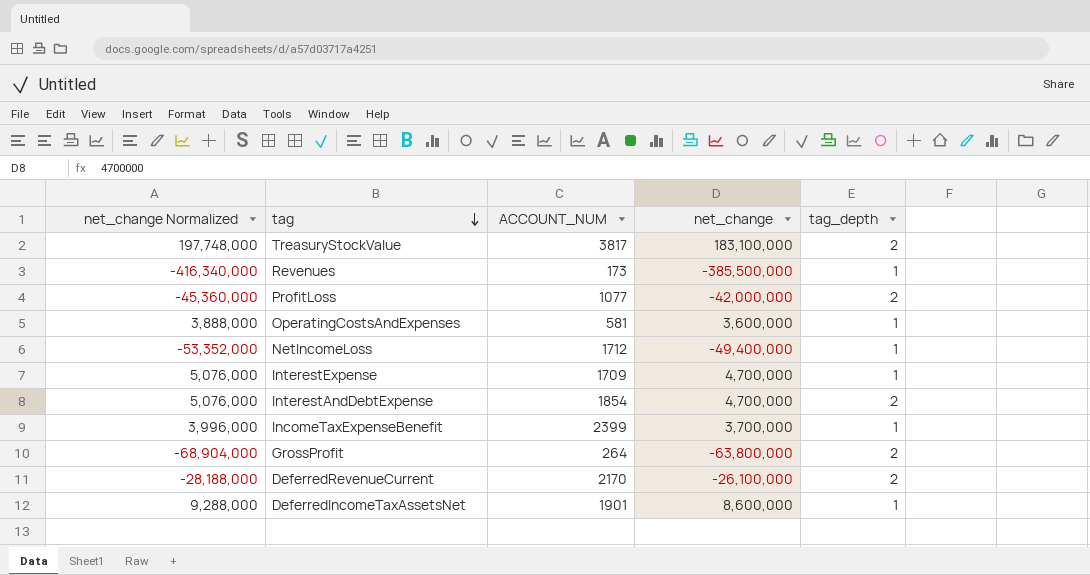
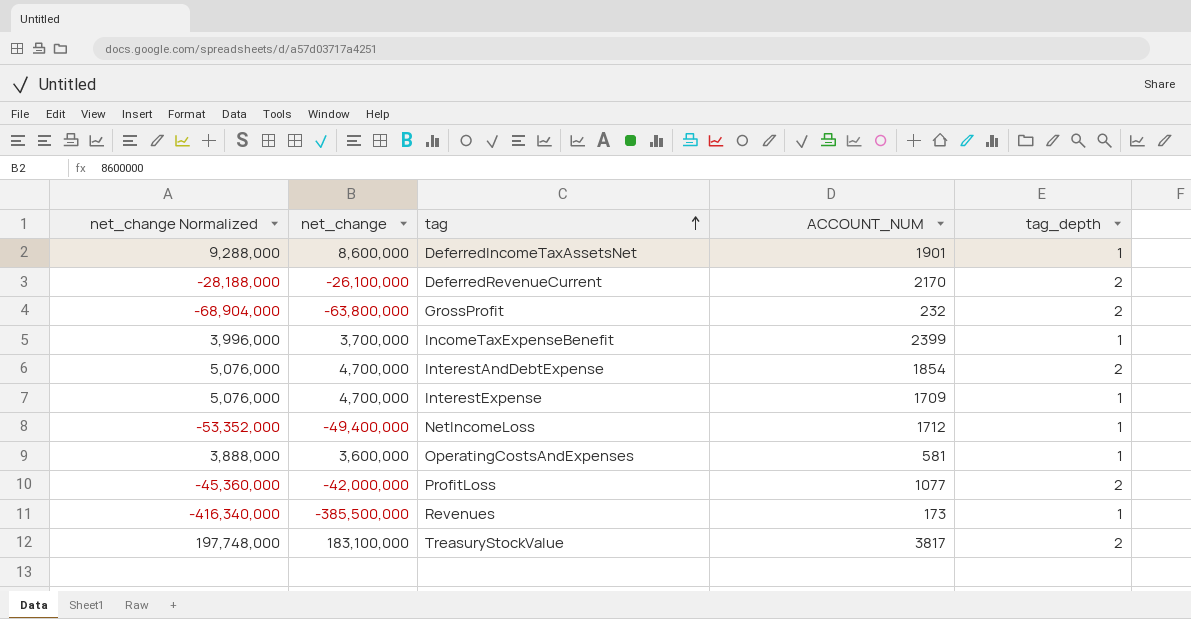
row order: tag descending -> tag ascending
column net_change | position: 4 -> 2
GrossProfit | ACCOUNT_NUM: 264 -> 232

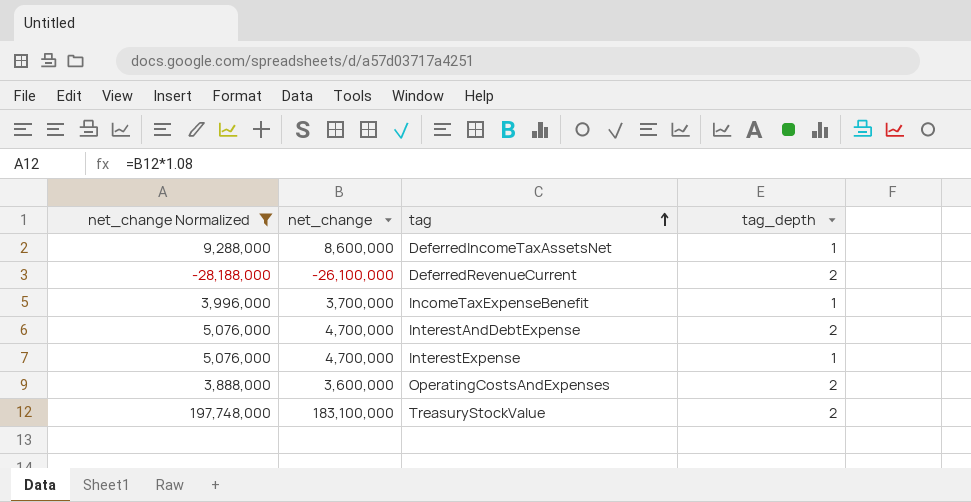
filter: none -> net_change Normalized >= -28,188,000
column ACCOUNT_NUM | position: 4 -> none
OperatingCostsAndExpenses | tag_depth: 1 -> 2

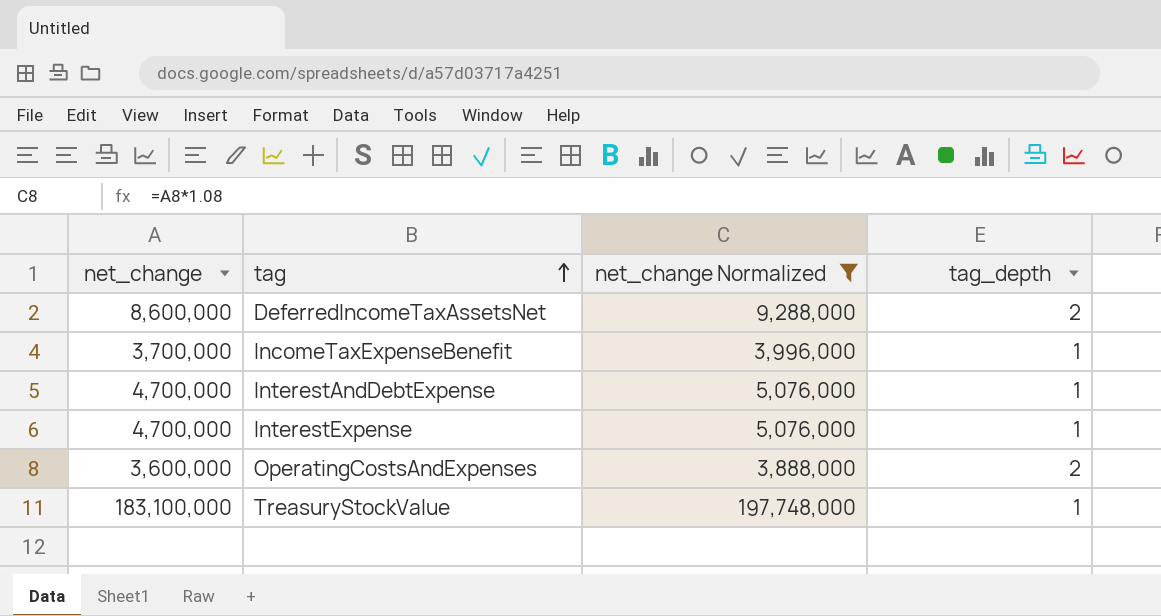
column net_change Normalized | position: 1 -> 3
row DeferredRevenueCurrent: -28,188,000 | -26,100,000 | 2 -> none
DeferredIncomeTaxAssetsNet | tag_depth: 1 -> 2
InterestAndDebtExpense | tag_depth: 2 -> 1
TreasuryStockValue | tag_depth: 2 -> 1

